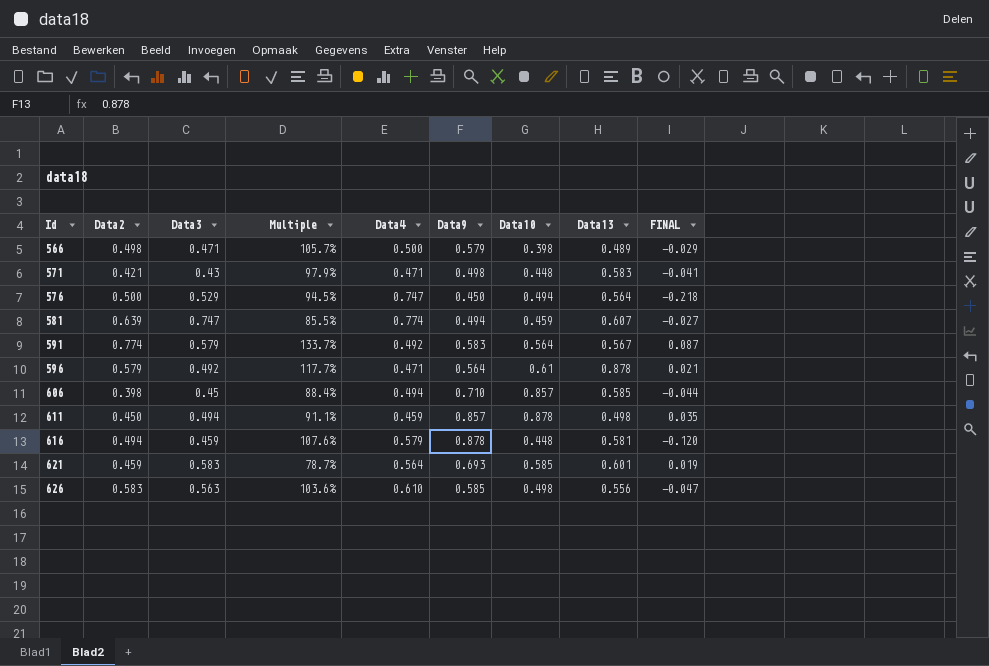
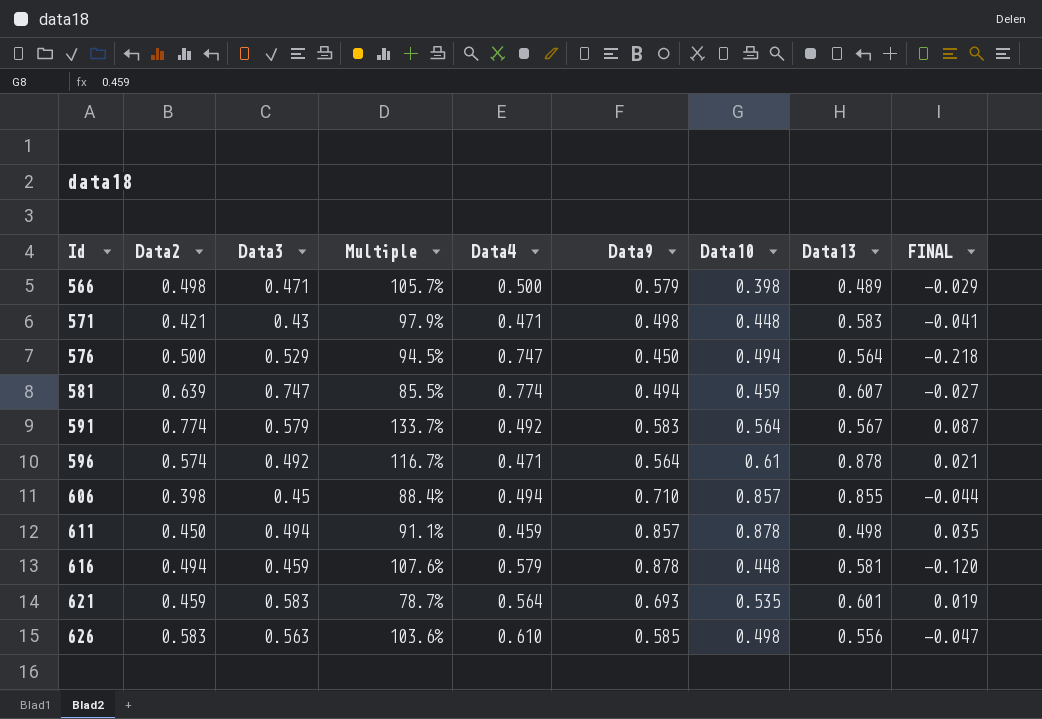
596 | Data2: 0.579 -> 0.574
596 | Multiple: 117.7% -> 116.7%
606 | Data13: 0.585 -> 0.855
621 | Data10: 0.585 -> 0.535

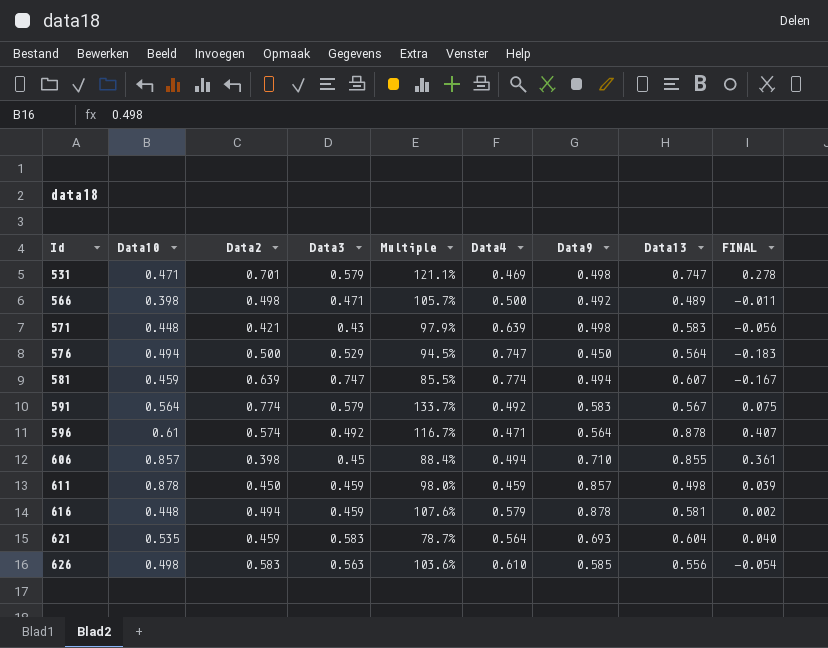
column Data10 | position: 7 -> 2
column FINAL | formula: [Data3] - [Data4] -> [Data13] - [Data4]
row 531: none -> 0.471 | 0.701 | 0.579 | 121.1% | 0.469 | 0.498 | 0.747 | 0.278
566 | Data9: 0.579 -> 0.492
571 | Data4: 0.471 -> 0.639
611 | Data3: 0.494 -> 0.459
611 | Multiple: 91.1% -> 98.0%
621 | Data13: 0.601 -> 0.604

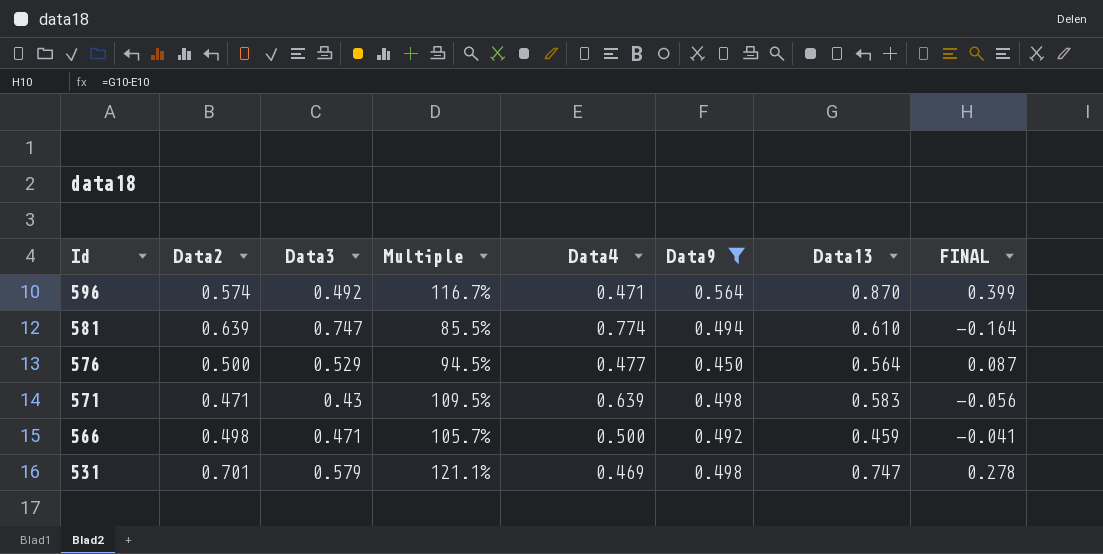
filter: none -> Data9 <= 0.564
row order: Id ascending -> Id descending
column Data10 | position: 2 -> none
596 | Data13: 0.878 -> 0.870
596 | FINAL: 0.407 -> 0.399
581 | Data13: 0.607 -> 0.610
581 | FINAL: -0.167 -> -0.164
576 | Data4: 0.747 -> 0.477
576 | FINAL: -0.183 -> 0.087
571 | Data2: 0.421 -> 0.471
571 | Multiple: 97.9% -> 109.5%
566 | Data13: 0.489 -> 0.459
566 | FINAL: -0.011 -> -0.041

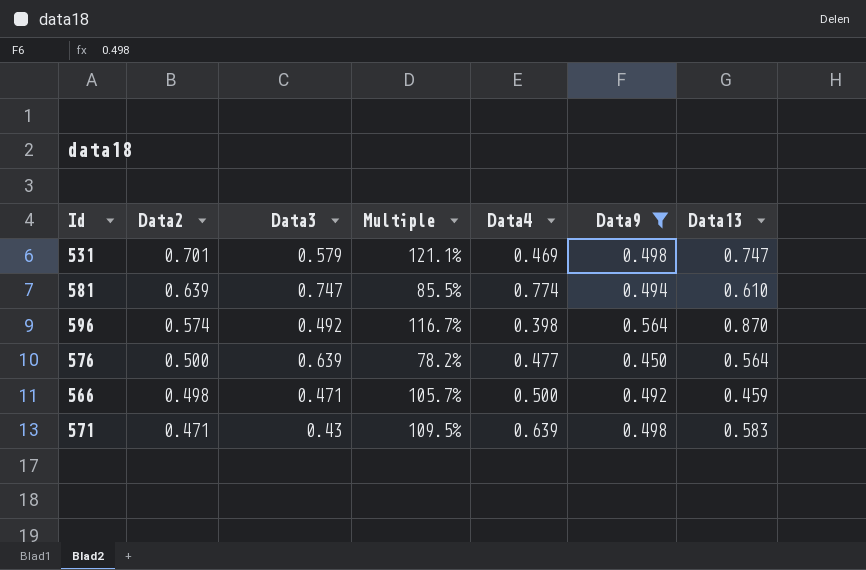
row order: Id descending -> Data2 descending
column FINAL | formula: [Data13] - [Data4] -> none
596 | Data4: 0.471 -> 0.398
576 | Data3: 0.529 -> 0.639
576 | Multiple: 94.5% -> 78.2%

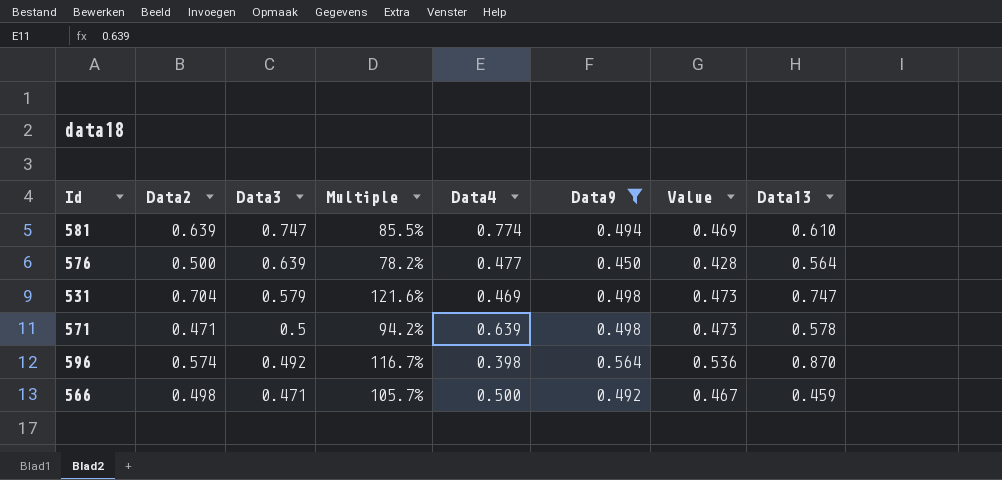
row order: Data2 descending -> Data3 descending
column Value | formula: none -> [Data9] * 0.95
531 | Data2: 0.701 -> 0.704
531 | Multiple: 121.1% -> 121.6%
571 | Data3: 0.43 -> 0.5
571 | Multiple: 109.5% -> 94.2%
571 | Data13: 0.583 -> 0.578

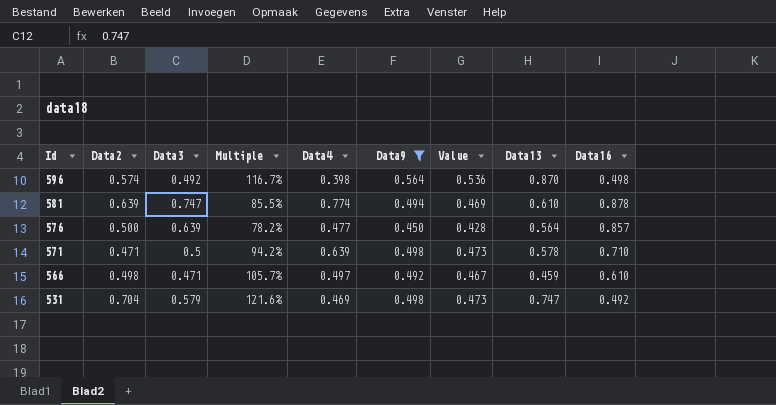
row order: Data3 descending -> Id descending
column Data16 | position: none -> 9
566 | Data4: 0.500 -> 0.497

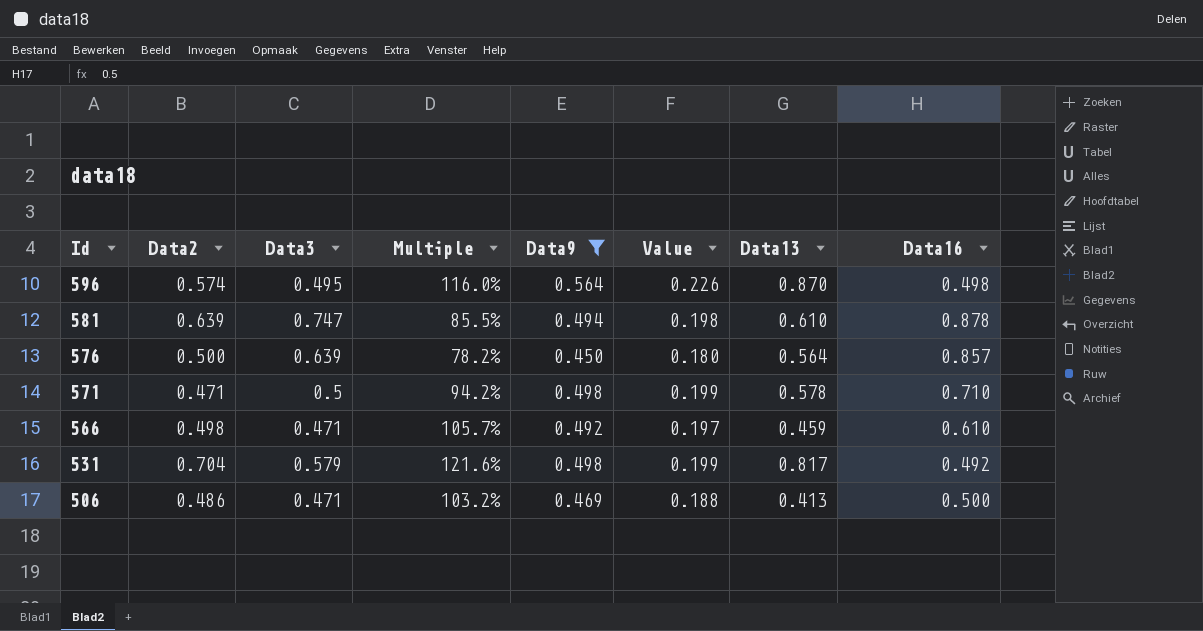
column Data4 | position: 5 -> none
column Value | formula: [Data9] * 0.95 -> [Data9] * 0.4
596 | Data3: 0.492 -> 0.495
596 | Multiple: 116.7% -> 116.0%
531 | Data13: 0.747 -> 0.817
row 506: none -> 0.486 | 0.471 | 103.2% | 0.469 | 0.188 | 0.413 | 0.500

